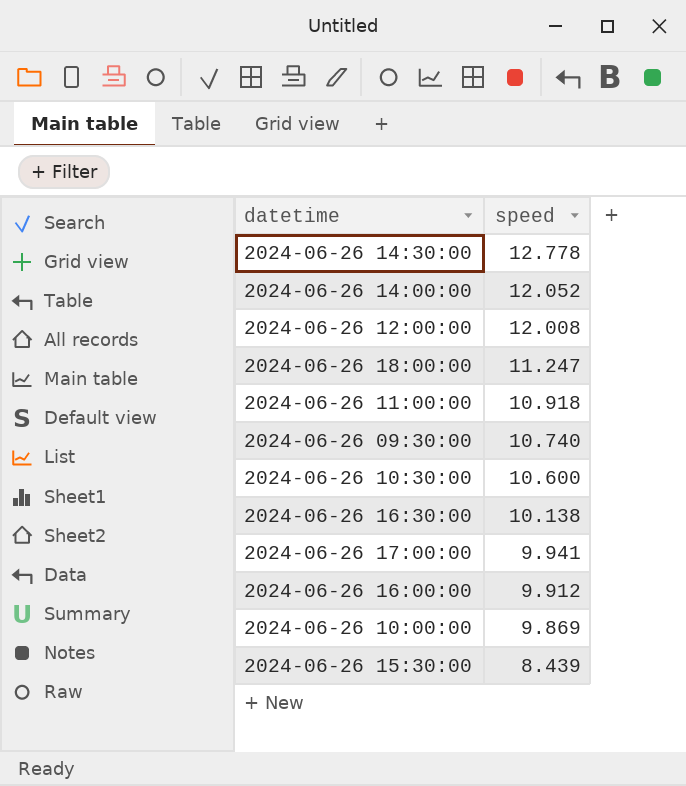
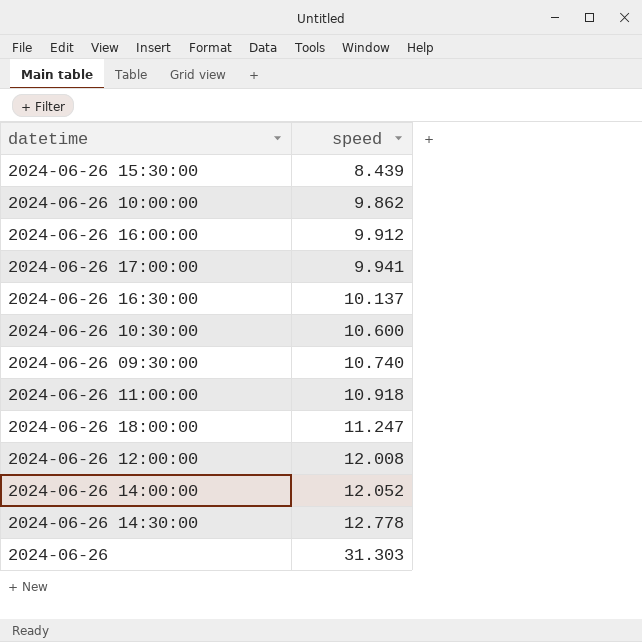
row order: speed descending -> speed ascending
2024-06-26 10:00:00 | speed: 9.869 -> 9.862
2024-06-26 16:30:00 | speed: 10.138 -> 10.137
row 2024-06-26: none -> 31.303

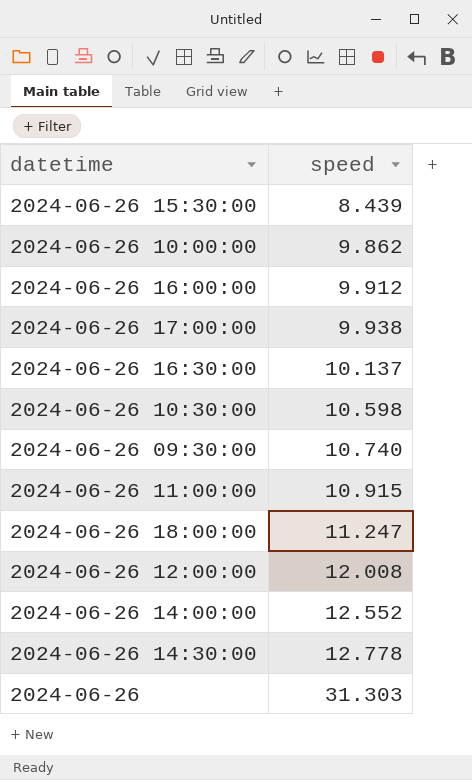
2024-06-26 17:00:00 | speed: 9.941 -> 9.938
2024-06-26 10:30:00 | speed: 10.600 -> 10.598
2024-06-26 11:00:00 | speed: 10.918 -> 10.915
2024-06-26 14:00:00 | speed: 12.052 -> 12.552

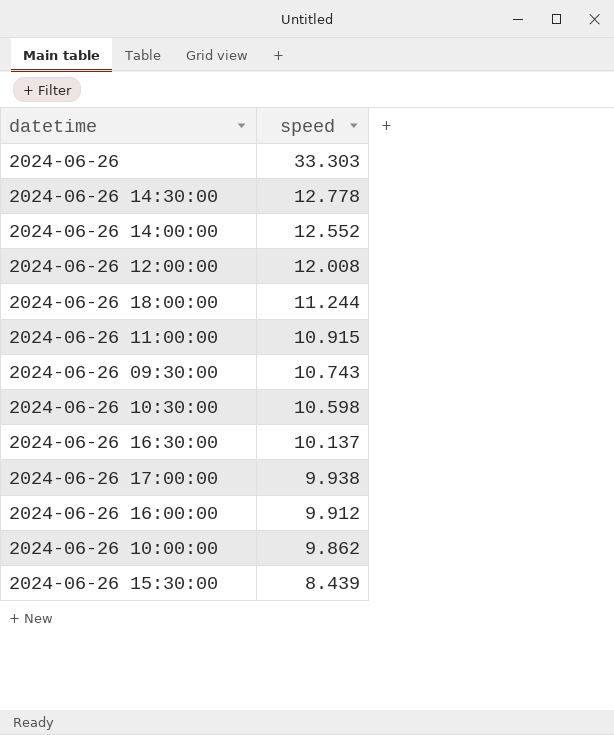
row order: speed ascending -> speed descending
2024-06-26 | speed: 31.303 -> 33.303
2024-06-26 18:00:00 | speed: 11.247 -> 11.244
2024-06-26 09:30:00 | speed: 10.740 -> 10.743

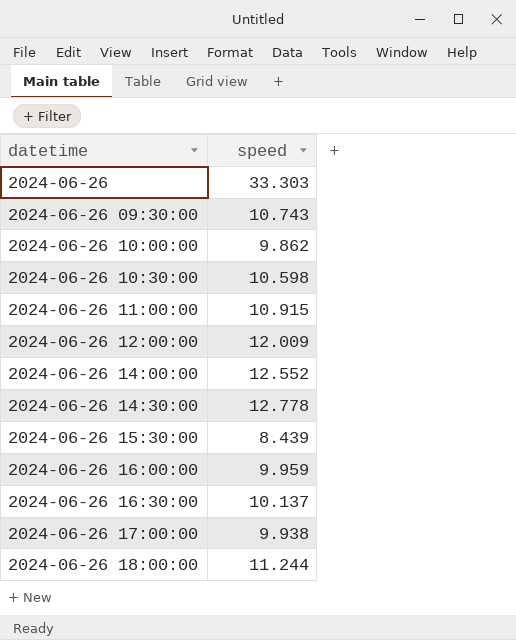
row order: speed descending -> datetime ascending
2024-06-26 12:00:00 | speed: 12.008 -> 12.009
2024-06-26 16:00:00 | speed: 9.912 -> 9.959

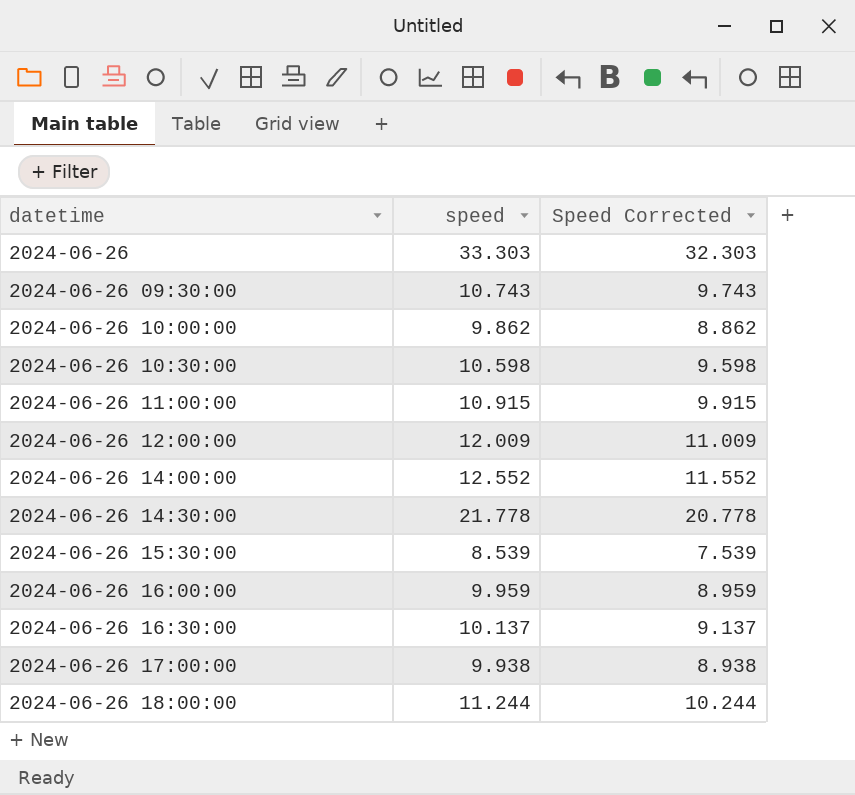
column Speed Corrected | formula: none -> [speed] - 1
2024-06-26 14:30:00 | speed: 12.778 -> 21.778
2024-06-26 15:30:00 | speed: 8.439 -> 8.539

